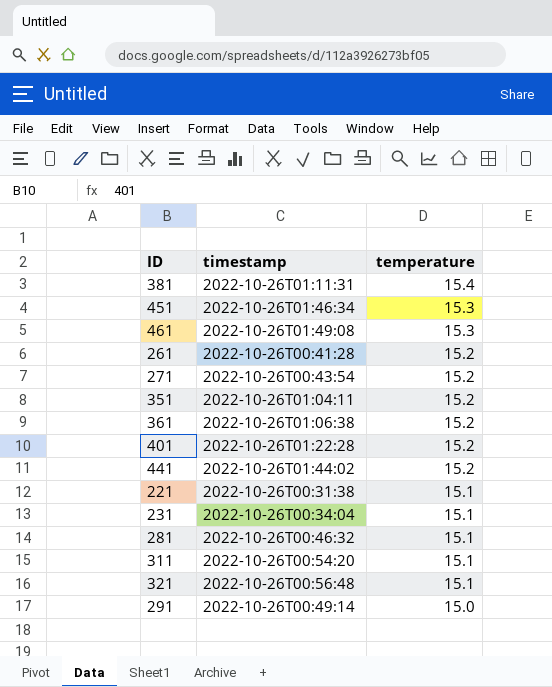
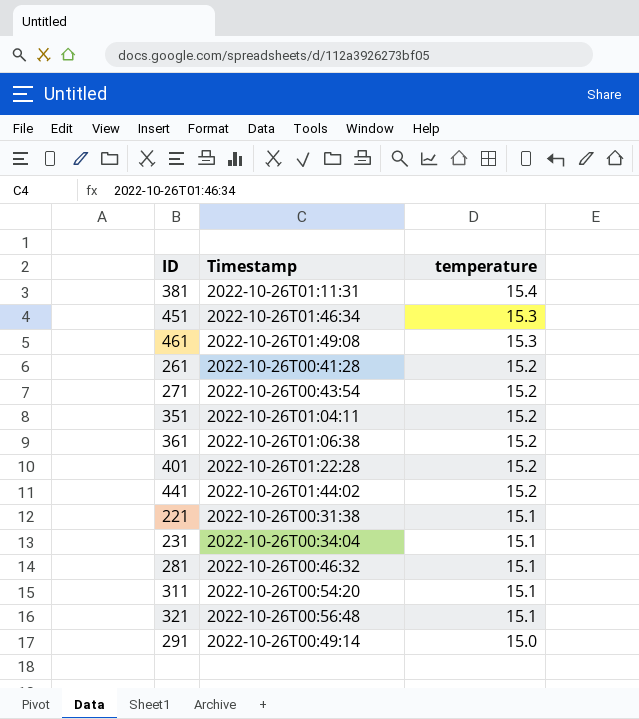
column name: timestamp -> Timestamp

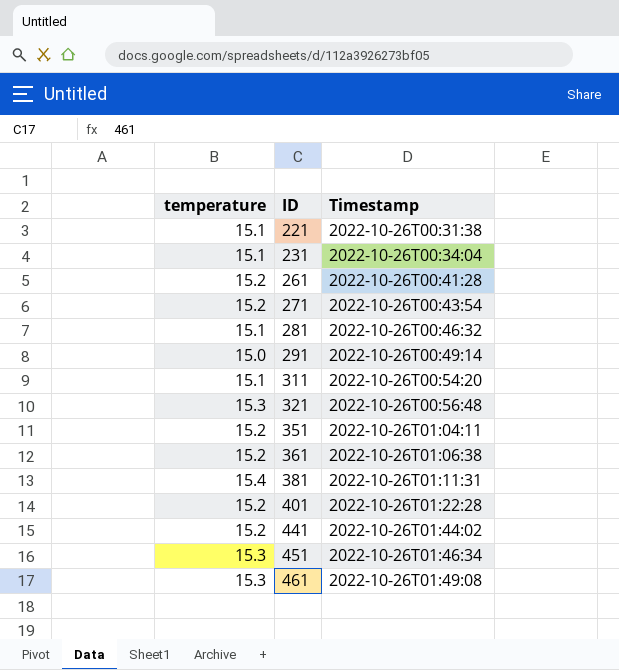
row order: temperature descending -> ID ascending
column temperature | position: 3 -> 1
321 | temperature: 15.1 -> 15.3

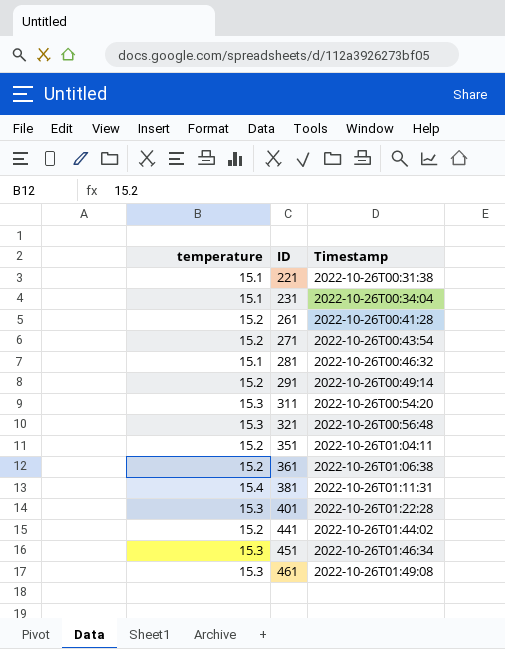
291 | temperature: 15.0 -> 15.2
311 | temperature: 15.1 -> 15.3
401 | temperature: 15.2 -> 15.3

